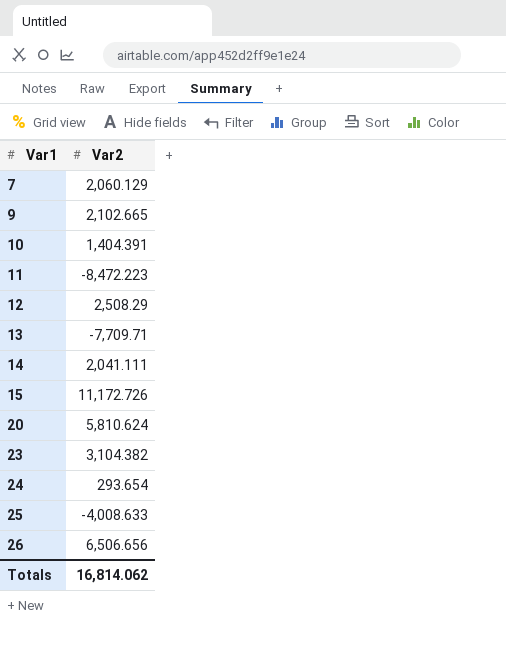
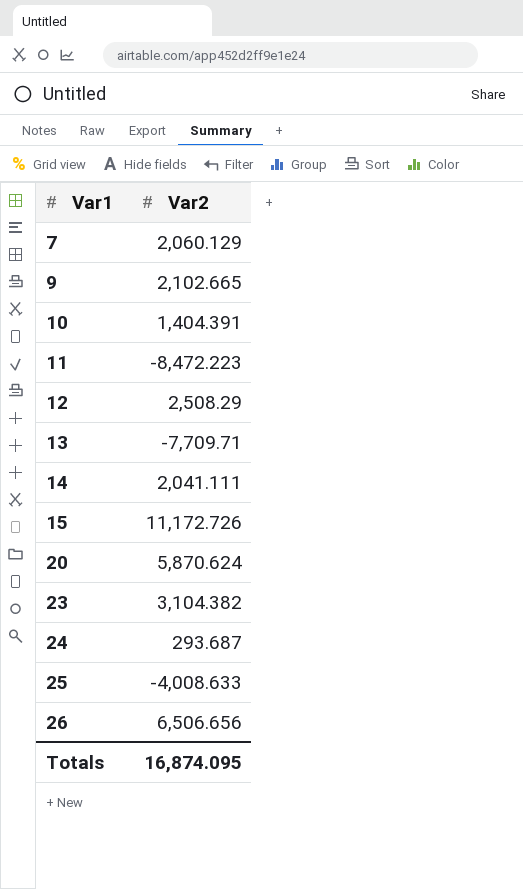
20 | Var2: 5,810.624 -> 5,870.624
24 | Var2: 293.654 -> 293.687
Totals | Var2: 16,814.062 -> 16,874.095

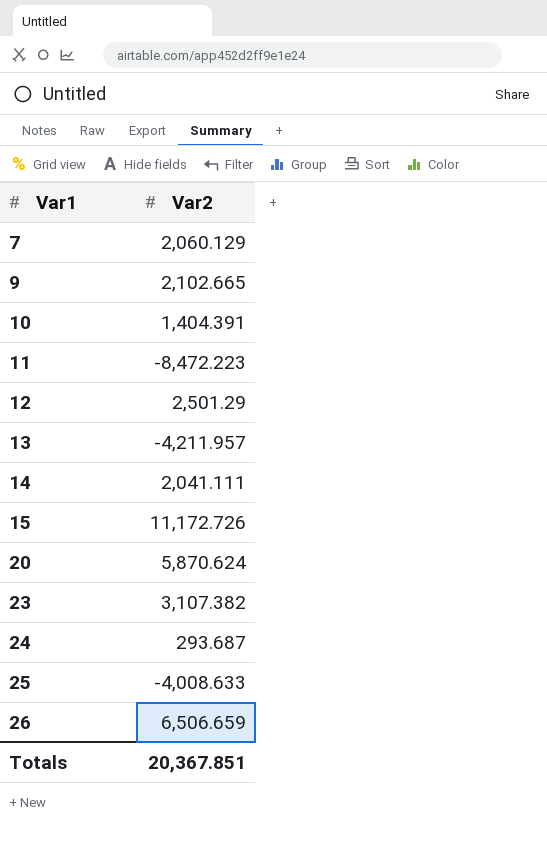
12 | Var2: 2,508.29 -> 2,501.29
13 | Var2: -7,709.71 -> -4,211.957
23 | Var2: 3,104.382 -> 3,107.382
26 | Var2: 6,506.656 -> 6,506.659
Totals | Var2: 16,874.095 -> 20,367.851

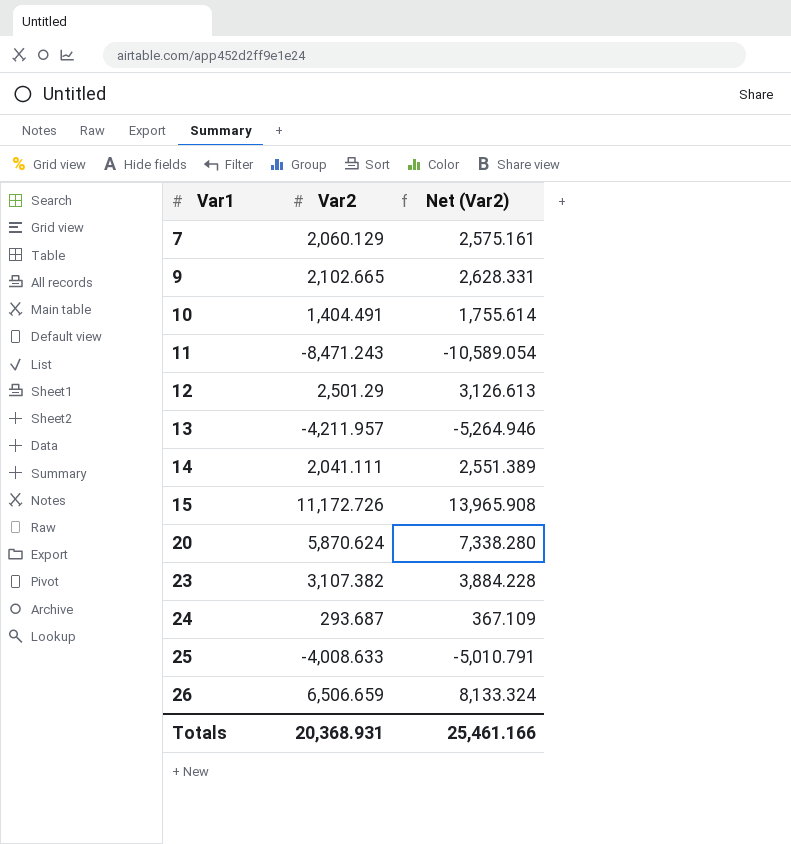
column Net (Var2) | formula: none -> [Var2] * 1.25
10 | Var2: 1,404.391 -> 1,404.491
11 | Var2: -8,472.223 -> -8,471.243
Totals | Var2: 20,367.851 -> 20,368.931

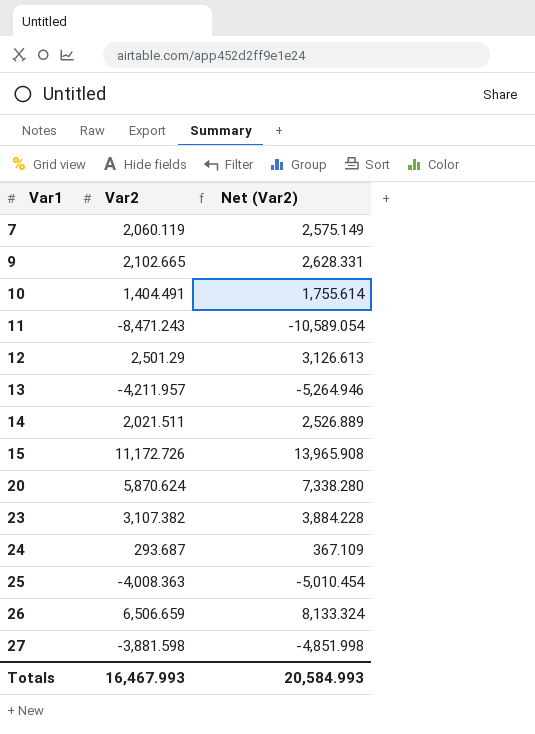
7 | Var2: 2,060.129 -> 2,060.119
7 | Net (Var2): 2,575.161 -> 2,575.149
14 | Var2: 2,041.111 -> 2,021.511
14 | Net (Var2): 2,551.389 -> 2,526.889
25 | Var2: -4,008.633 -> -4,008.363
25 | Net (Var2): -5,010.791 -> -5,010.454
row 27: none -> -3,881.598 | -4,851.998
Totals | Var2: 20,368.931 -> 16,467.993
Totals | Net (Var2): 25,461.166 -> 20,584.993

